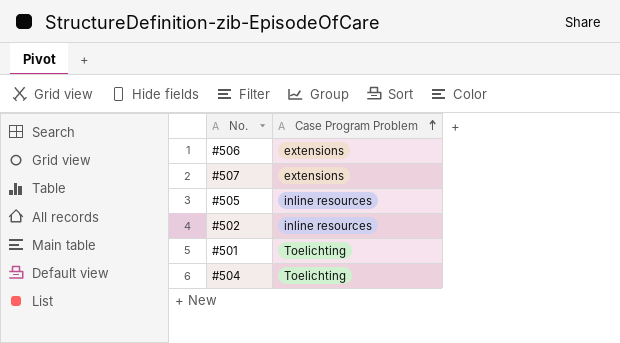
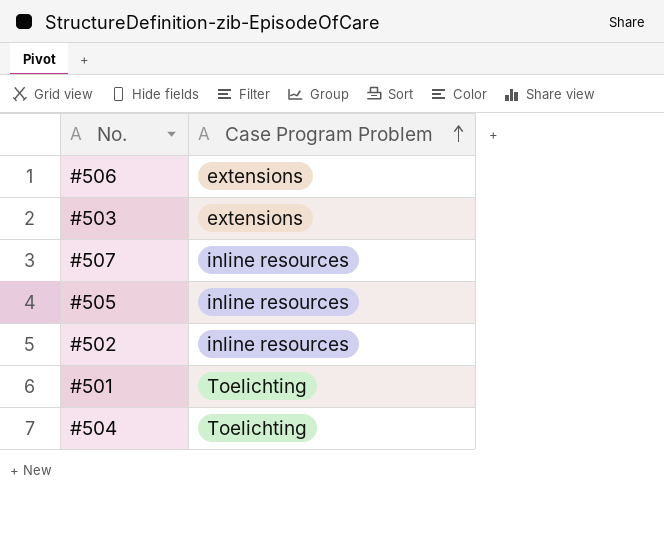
row #503: none -> extensions
#507 | Case Program Problem: extensions -> inline resources

